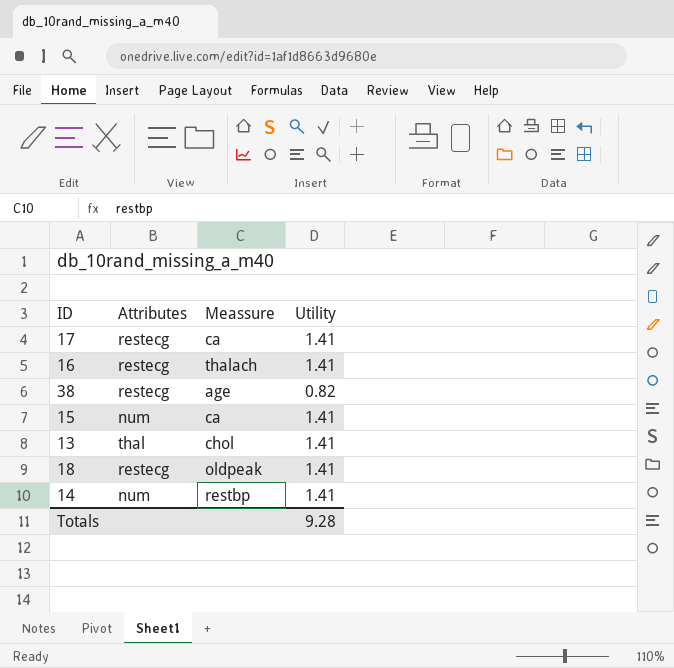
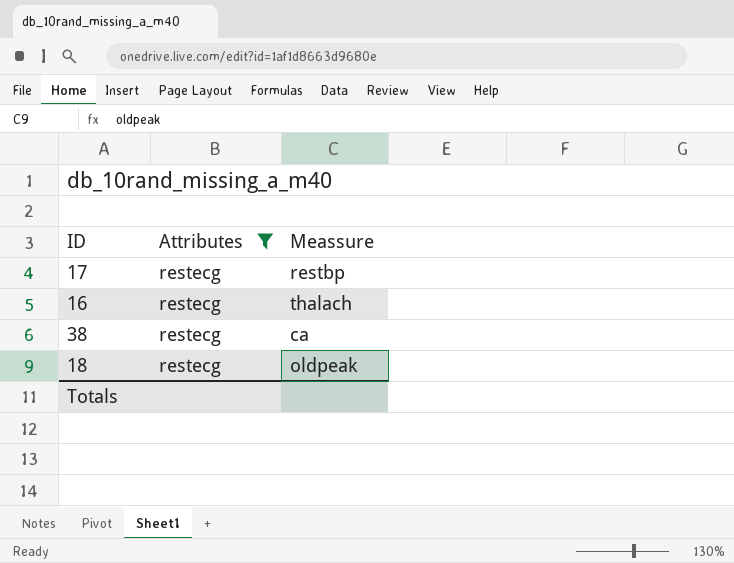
filter: none -> Attributes = restecg
column Utility | position: 4 -> none
17 | Meassure: ca -> restbp
38 | Meassure: age -> ca

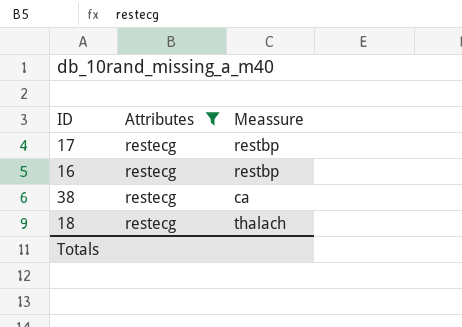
16 | Meassure: thalach -> restbp
18 | Meassure: oldpeak -> thalach

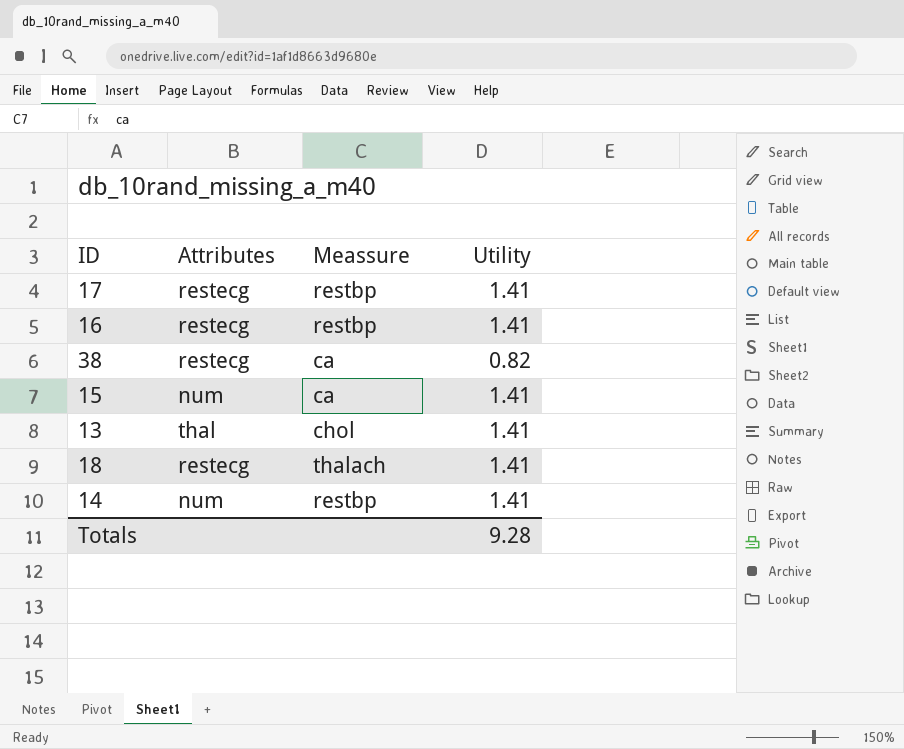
filter: Attributes = restecg -> none
column Utility | position: none -> 4

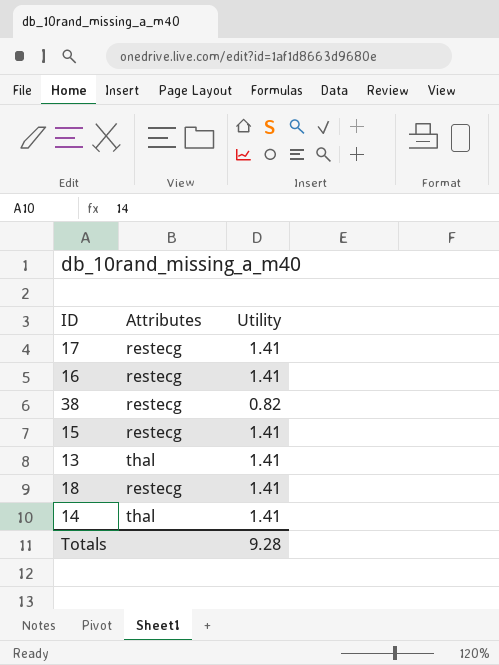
column Meassure | position: 3 -> none
15 | Attributes: num -> restecg
14 | Attributes: num -> thal

